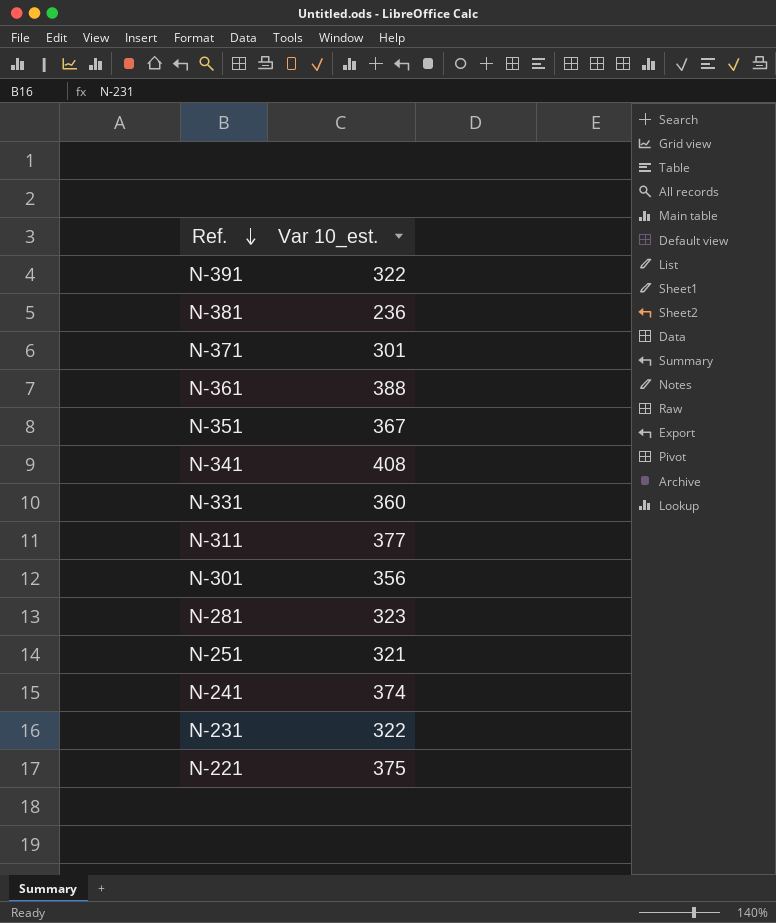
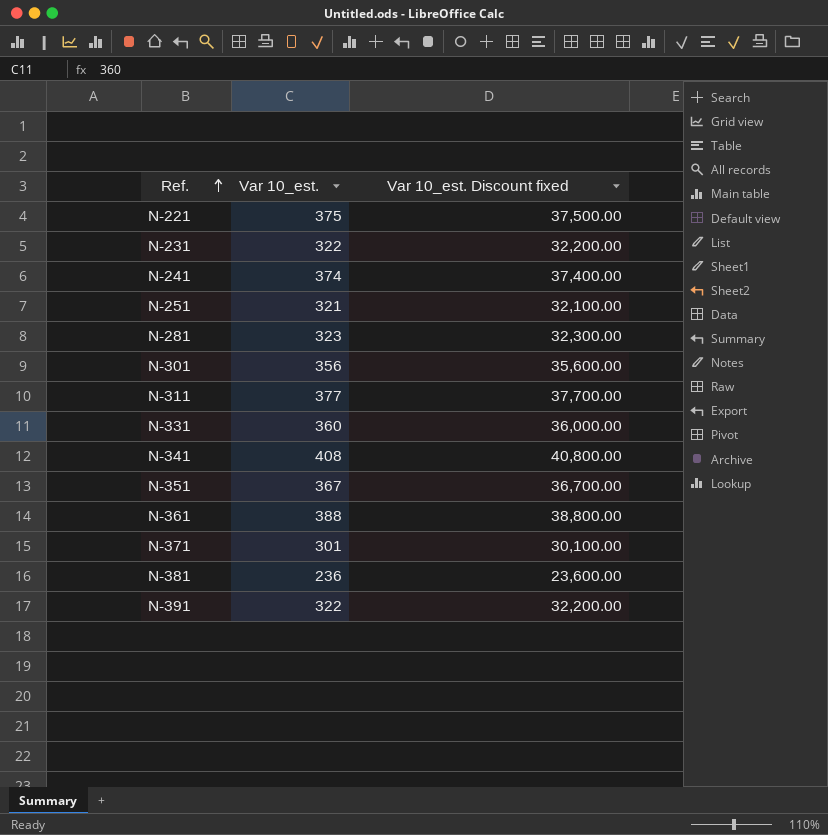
row order: Ref. descending -> Ref. ascending
column Var 10_est. Discount fixed | formula: none -> [Var 10_est.] * 100

